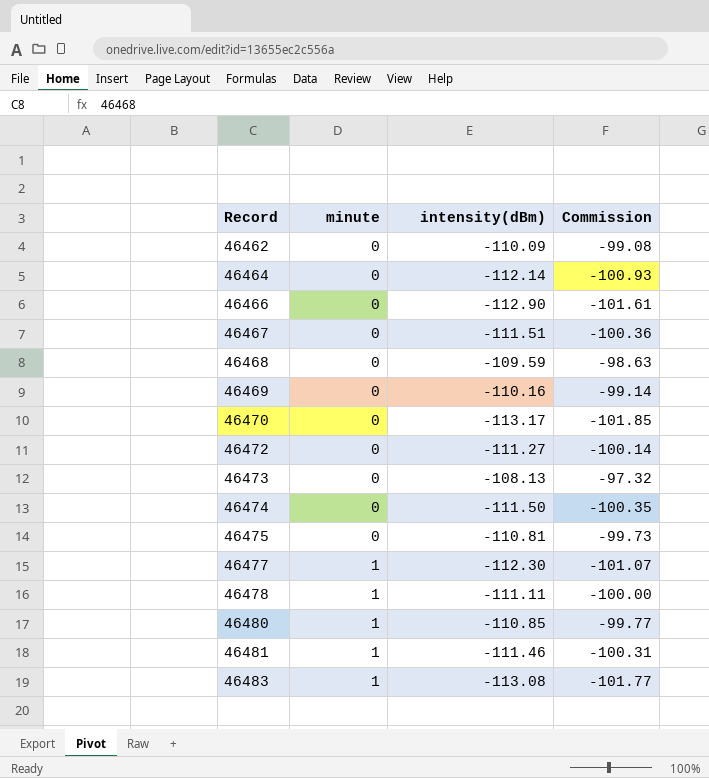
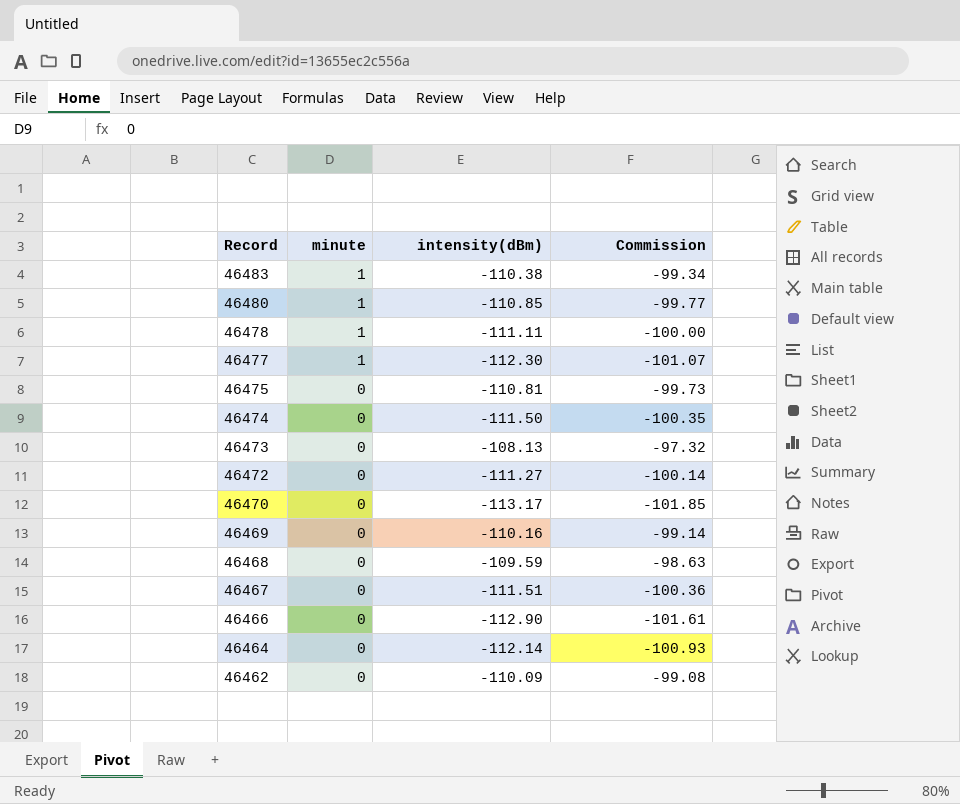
row order: Record ascending -> Record descending
row 46481: 1 | -111.46 | -100.31 -> none
46483 | intensity(dBm): -113.08 -> -110.38
46483 | Commission: -101.77 -> -99.34

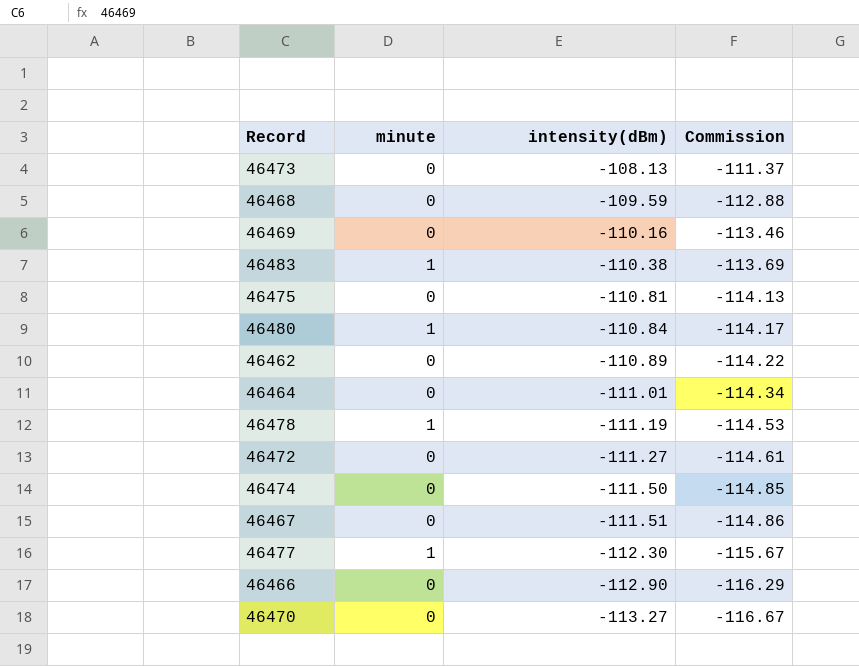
row order: Record descending -> intensity(dBm) descending
column Commission | formula: [intensity(dBm)] * 0.9 -> [intensity(dBm)] * 1.03
46480 | intensity(dBm): -110.85 -> -110.84
46462 | intensity(dBm): -110.09 -> -110.89
46464 | intensity(dBm): -112.14 -> -111.01
46478 | intensity(dBm): -111.11 -> -111.19
46470 | intensity(dBm): -113.17 -> -113.27

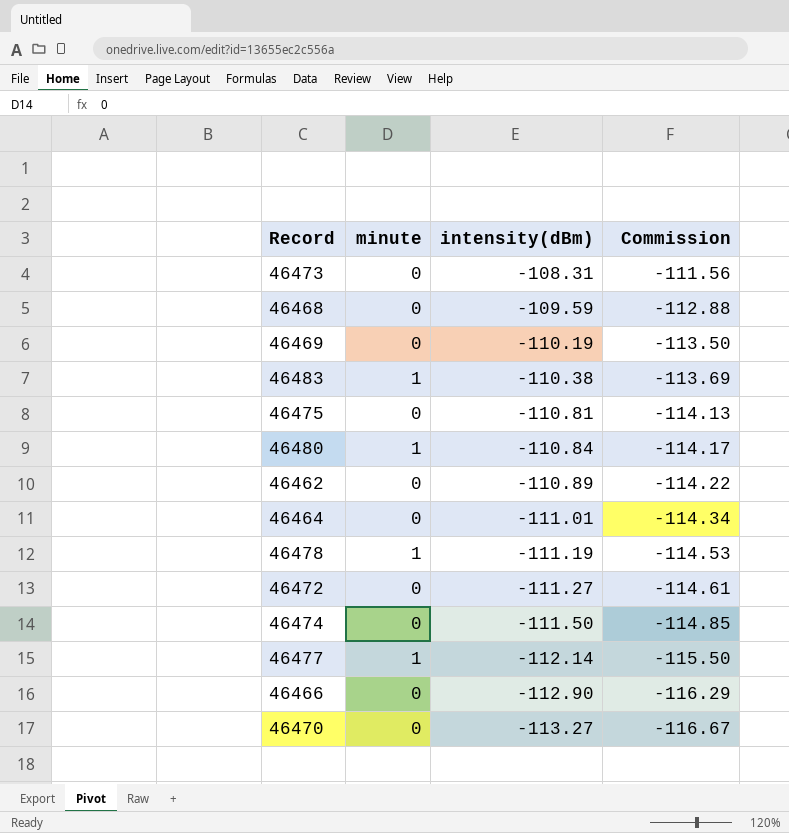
row 46467: 0 | -111.51 | -114.86 -> none
46473 | intensity(dBm): -108.13 -> -108.31
46473 | Commission: -111.37 -> -111.56
46469 | intensity(dBm): -110.16 -> -110.19
46469 | Commission: -113.46 -> -113.50
46477 | intensity(dBm): -112.30 -> -112.14
46477 | Commission: -115.67 -> -115.50

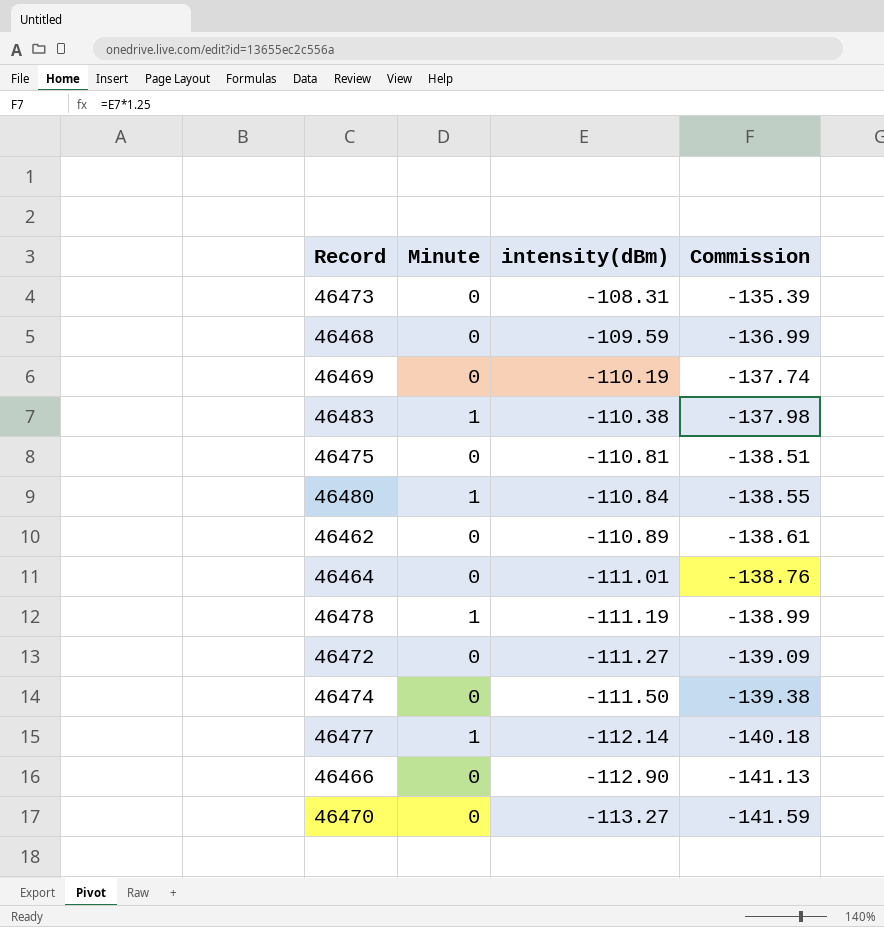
column name: minute -> Minute
column Commission | formula: [intensity(dBm)] * 1.03 -> [intensity(dBm)] * 1.25

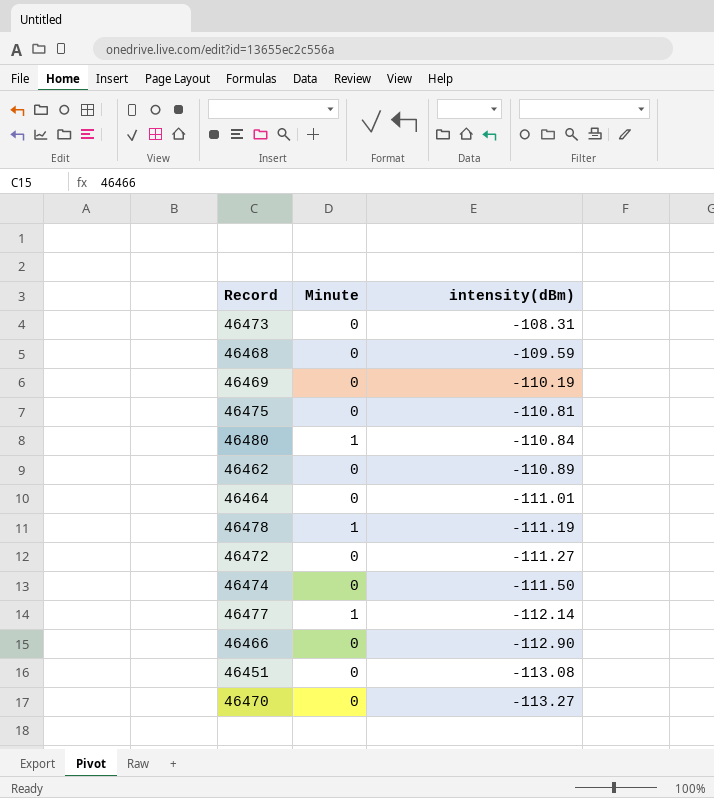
column Commission | formula: [intensity(dBm)] * 1.25 -> none
row 46483: 1 | -110.38 | -137.98 -> none
row 46451: none -> 0 | -113.08

